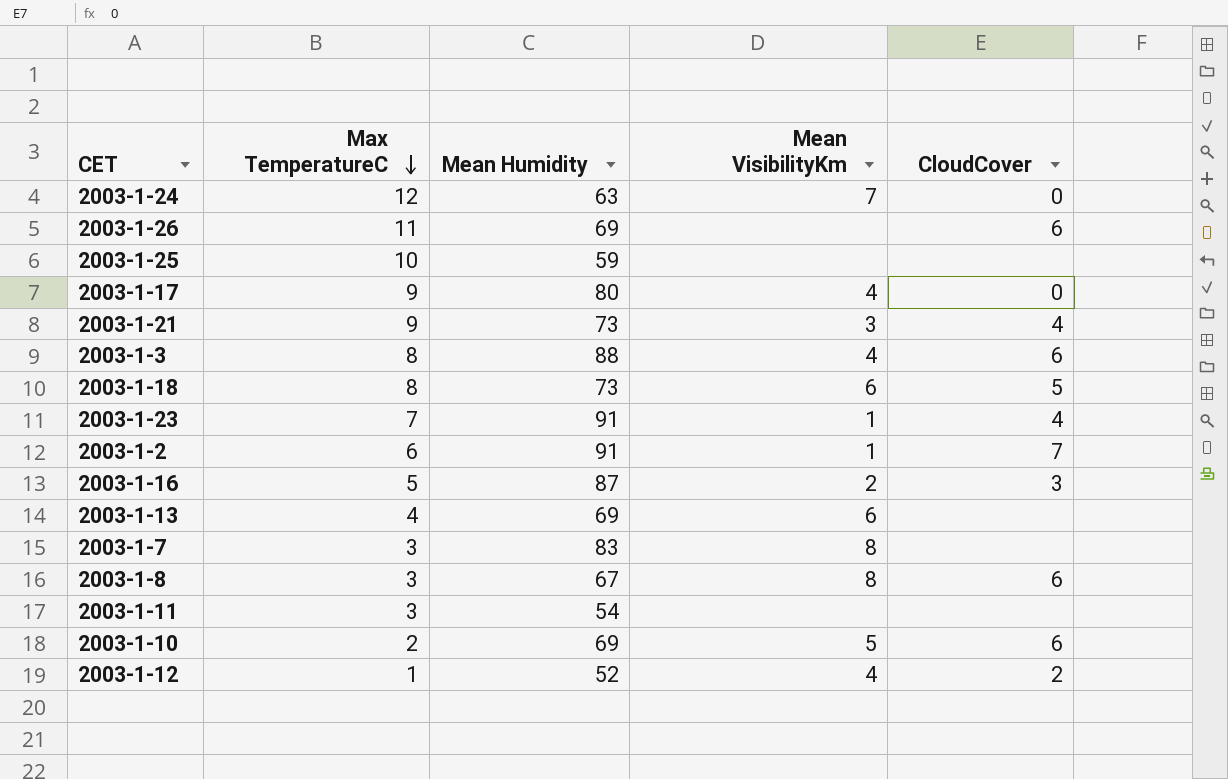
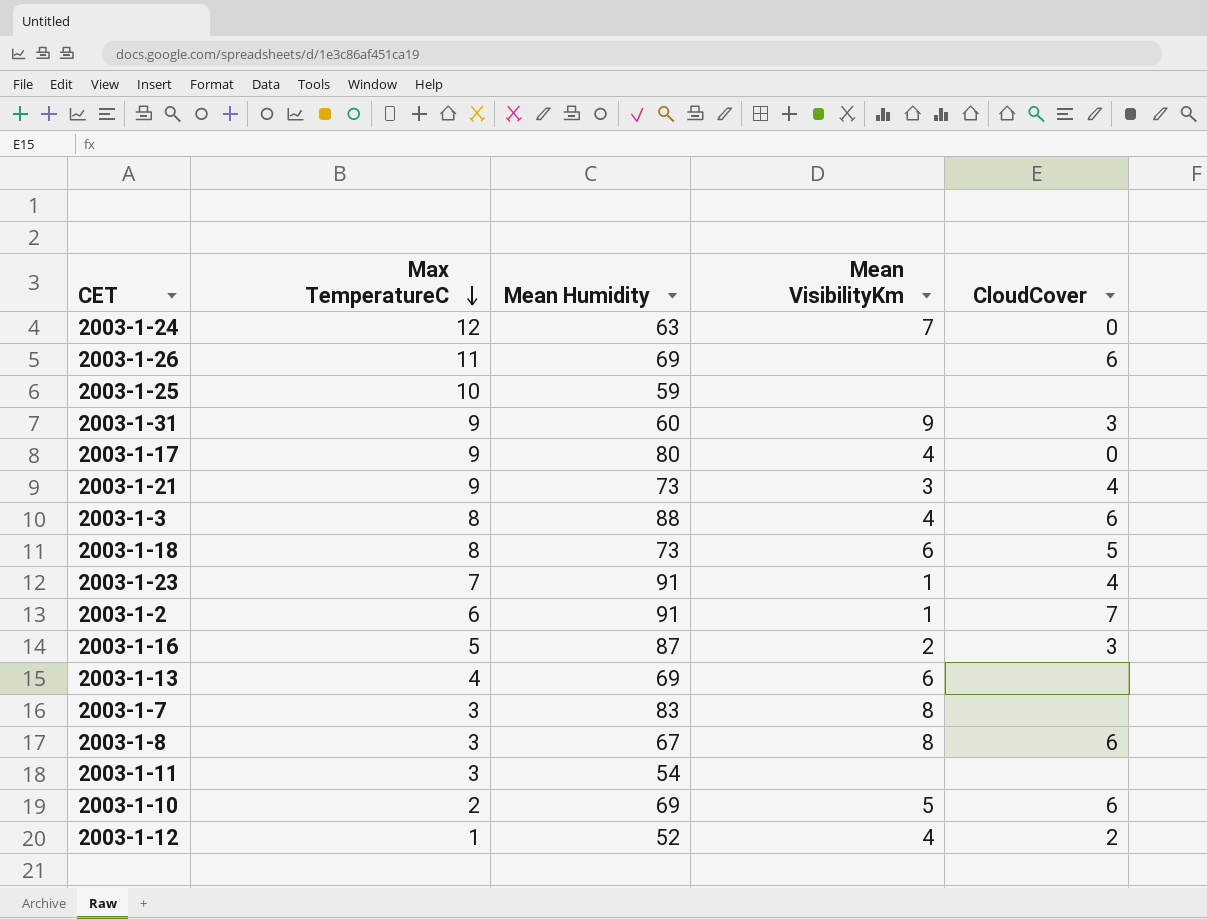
row 2003-1-31: none -> 9 | 60 | 9 | 3

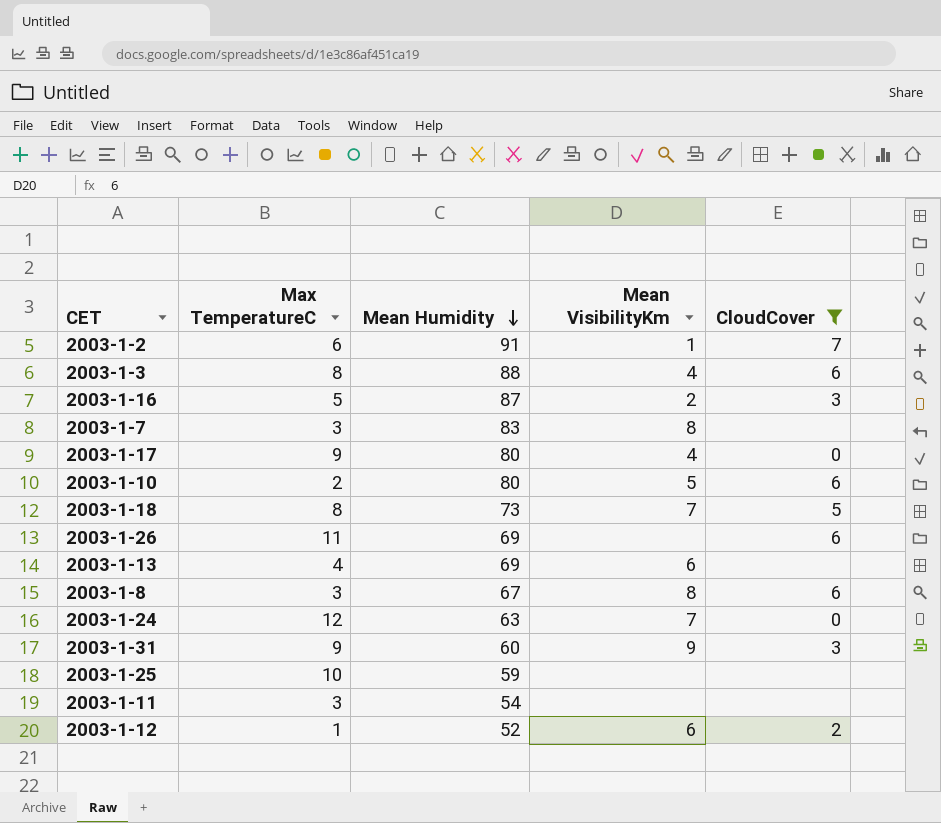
filter: none -> CloudCover != 4
row order: Max TemperatureC descending -> Mean Humidity descending
2003-1-10 | Mean Humidity: 69 -> 80
2003-1-18 | Mean VisibilityKm: 6 -> 7
2003-1-12 | Mean VisibilityKm: 4 -> 6

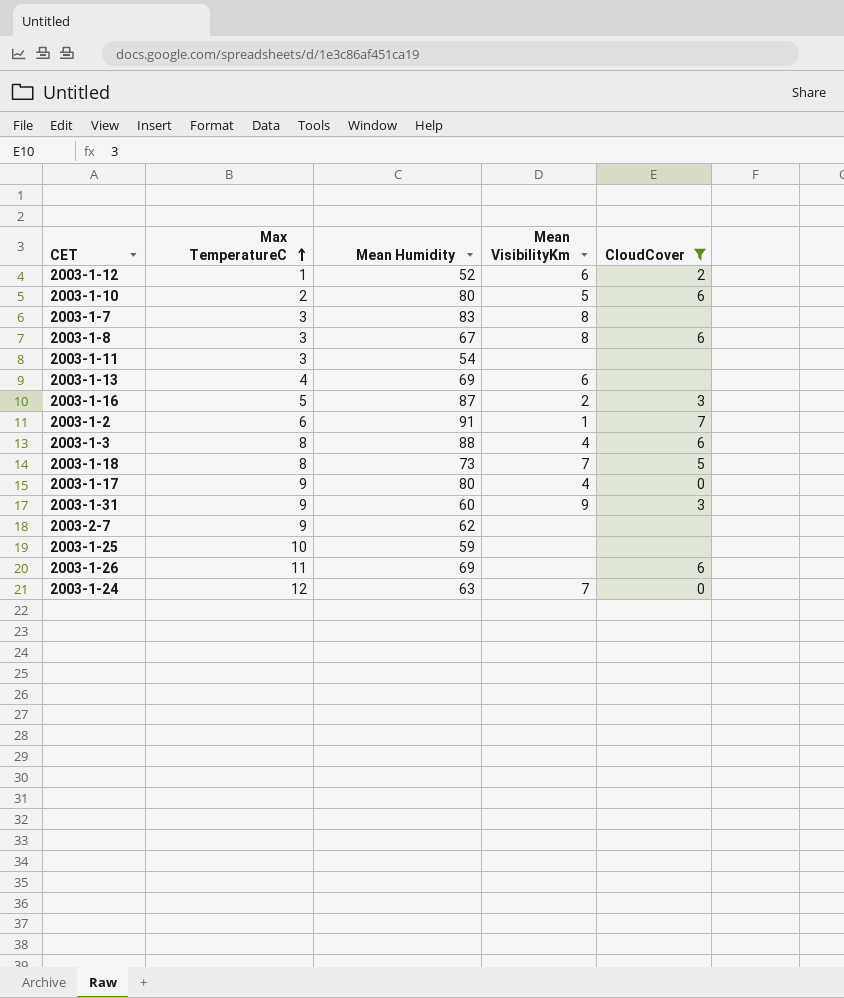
row order: Mean Humidity descending -> Max TemperatureC ascending
row 2003-2-7: none -> 9 | 62 | none | none

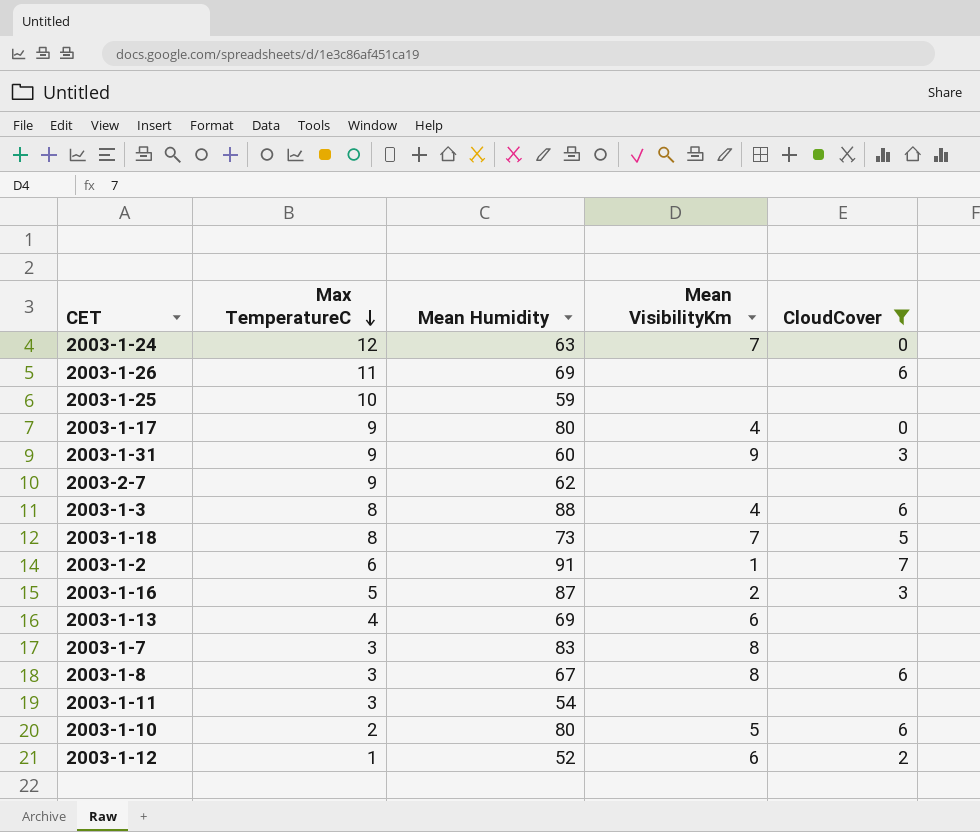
row order: Max TemperatureC ascending -> Max TemperatureC descending

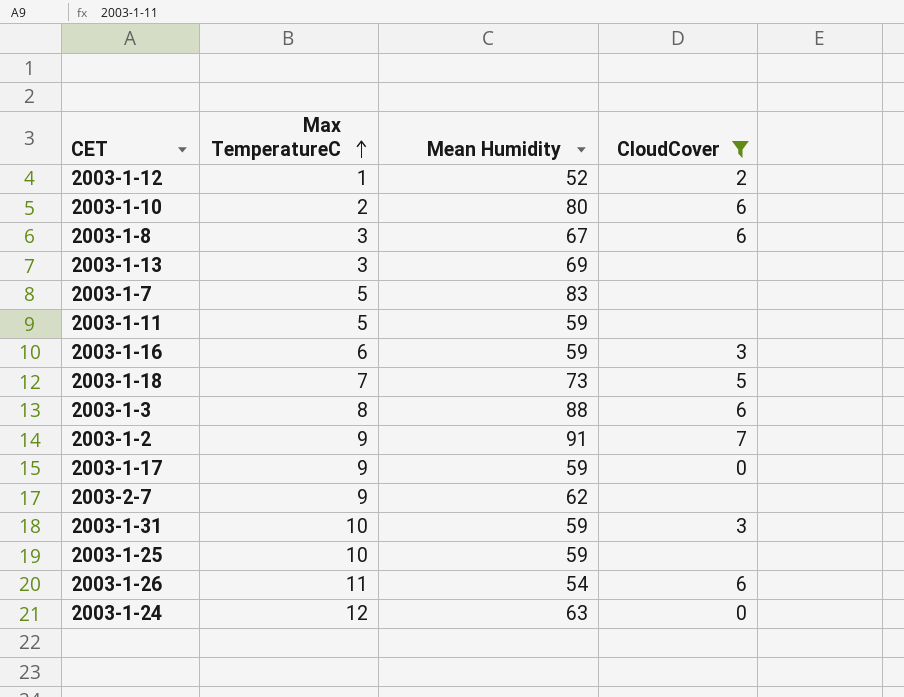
row order: Max TemperatureC descending -> Max TemperatureC ascending
column Mean VisibilityKm | position: 4 -> none
2003-1-13 | Max TemperatureC: 4 -> 3
2003-1-7 | Max TemperatureC: 3 -> 5
2003-1-11 | Max TemperatureC: 3 -> 5
2003-1-11 | Mean Humidity: 54 -> 59
2003-1-16 | Max TemperatureC: 5 -> 6
2003-1-16 | Mean Humidity: 87 -> 59
2003-1-18 | Max TemperatureC: 8 -> 7
2003-1-2 | Max TemperatureC: 6 -> 9
2003-1-17 | Mean Humidity: 80 -> 59
2003-1-31 | Max TemperatureC: 9 -> 10
2003-1-31 | Mean Humidity: 60 -> 59
2003-1-26 | Mean Humidity: 69 -> 54

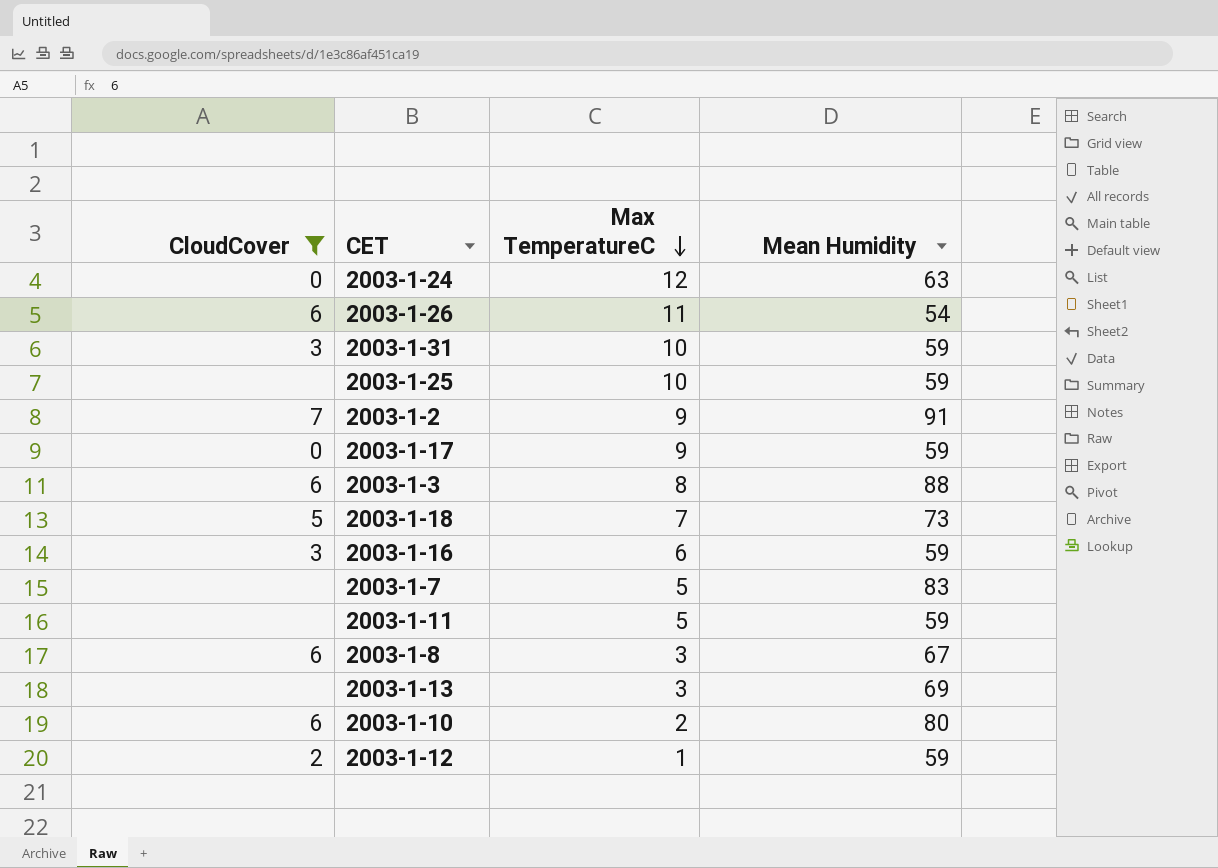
row order: Max TemperatureC ascending -> Max TemperatureC descending
column CloudCover | position: 4 -> 1
row 2003-2-7: 9 | 62 | none -> none
2003-1-12 | Mean Humidity: 52 -> 59

